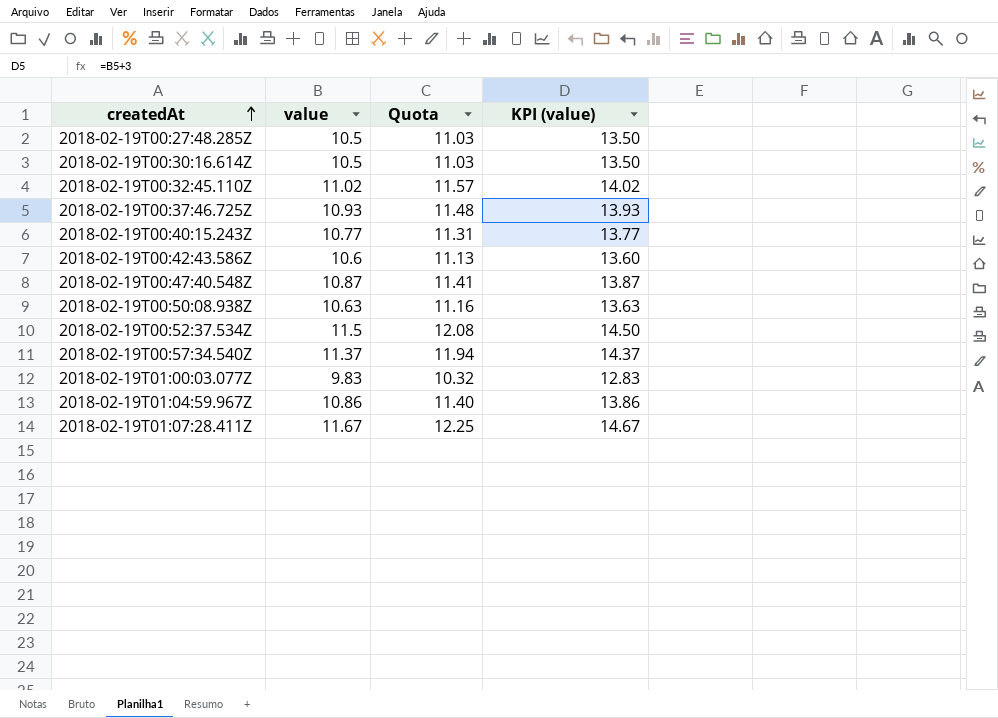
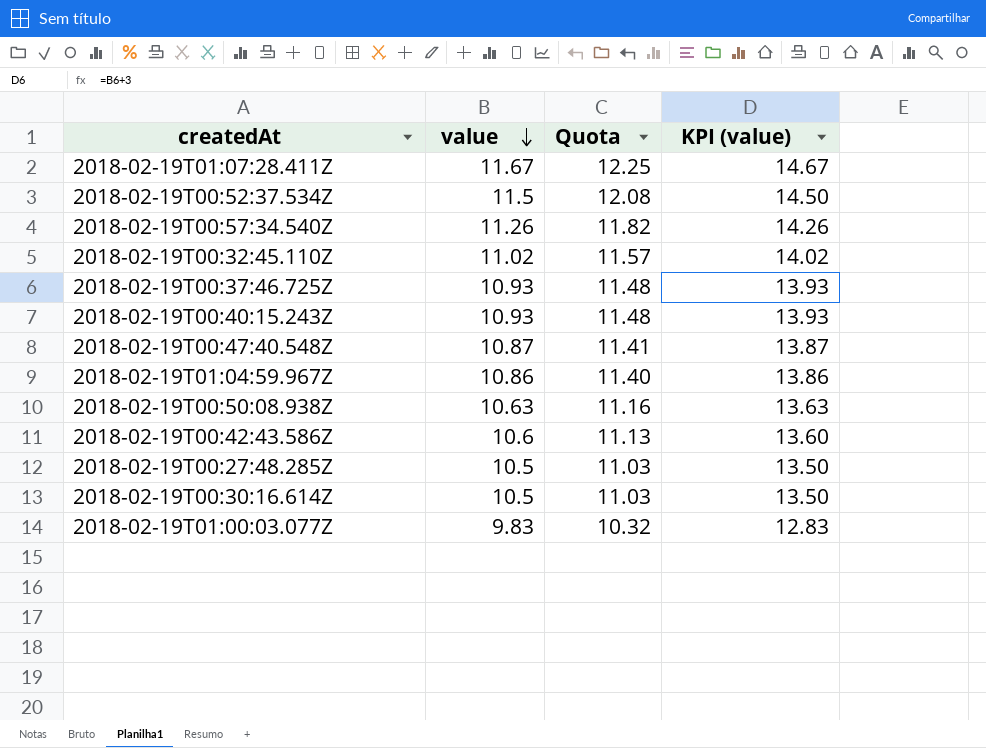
row order: createdAt ascending -> value descending
2018-02-19T00:57:34.540Z | value: 11.37 -> 11.26
2018-02-19T00:57:34.540Z | Quota: 11.94 -> 11.82
2018-02-19T00:57:34.540Z | KPI (value): 14.37 -> 14.26
2018-02-19T00:40:15.243Z | value: 10.77 -> 10.93
2018-02-19T00:40:15.243Z | Quota: 11.31 -> 11.48
2018-02-19T00:40:15.243Z | KPI (value): 13.77 -> 13.93

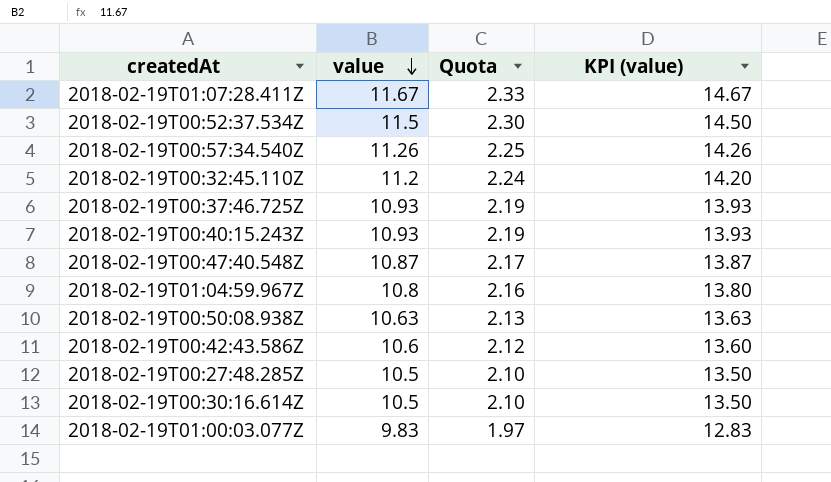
column Quota | formula: [value] * 1.05 -> [value] * 0.2
2018-02-19T00:32:45.110Z | value: 11.02 -> 11.2
2018-02-19T00:32:45.110Z | KPI (value): 14.02 -> 14.20
2018-02-19T01:04:59.967Z | value: 10.86 -> 10.8
2018-02-19T01:04:59.967Z | KPI (value): 13.86 -> 13.80

